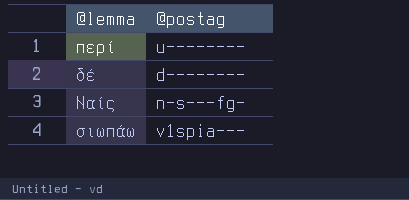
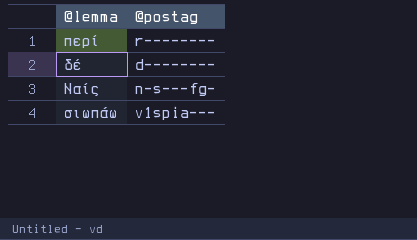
περί | @postag: u-------- -> r--------

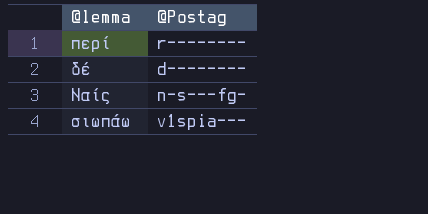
column name: @postag -> @Postag

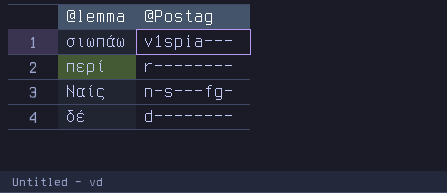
row order: none -> @lemma descending

